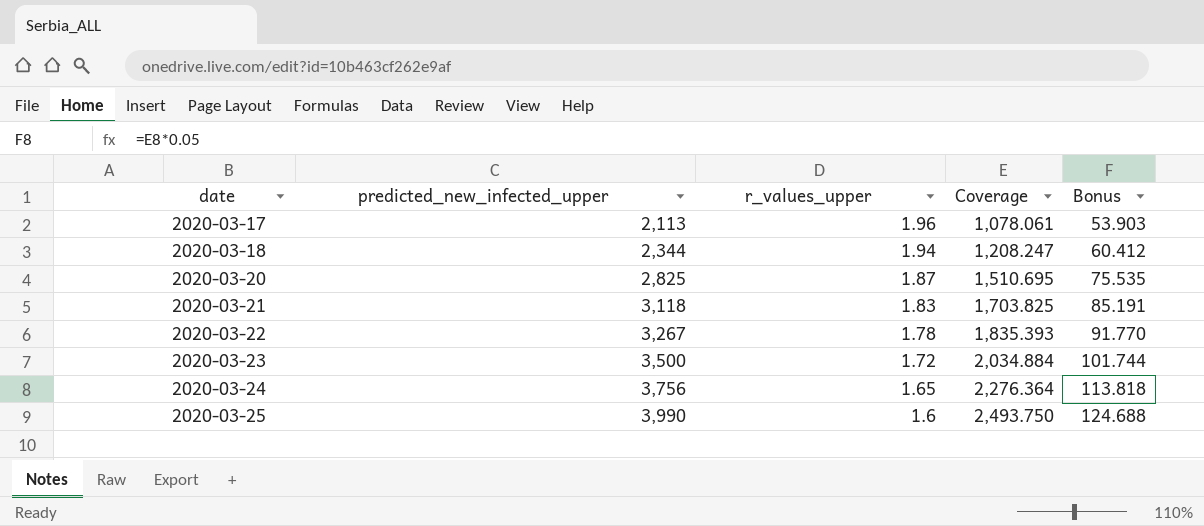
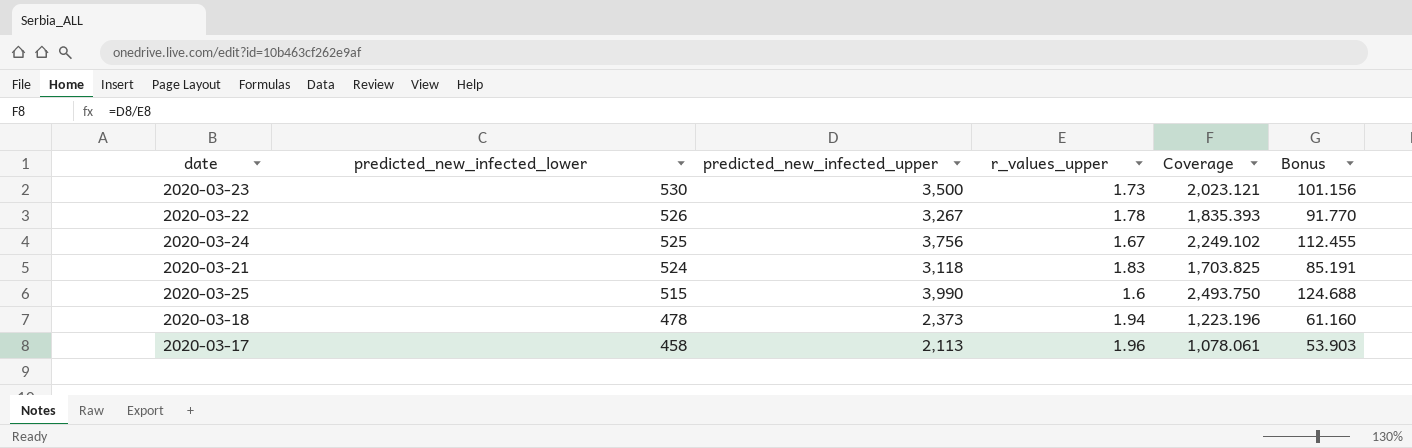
row order: date ascending -> predicted_new_infected_lower descending
column predicted_new_infected_lower | position: none -> 2
row 2020-03-20: 2,825 | 1.87 | 1,510.695 | 75.535 -> none
2020-03-23 | r_values_upper: 1.72 -> 1.73
2020-03-23 | Coverage: 2,034.884 -> 2,023.121
2020-03-23 | Bonus: 101.744 -> 101.156
2020-03-24 | r_values_upper: 1.65 -> 1.67
2020-03-24 | Coverage: 2,276.364 -> 2,249.102
2020-03-24 | Bonus: 113.818 -> 112.455
2020-03-18 | predicted_new_infected_upper: 2,344 -> 2,373
2020-03-18 | Coverage: 1,208.247 -> 1,223.196
2020-03-18 | Bonus: 60.412 -> 61.160

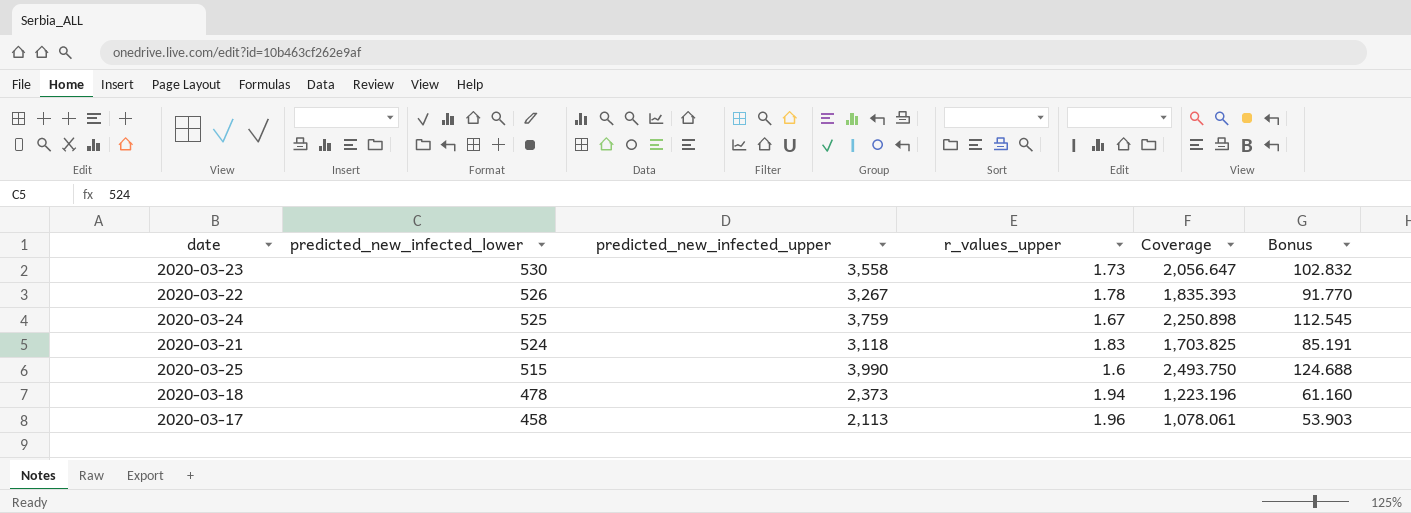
2020-03-23 | predicted_new_infected_upper: 3,500 -> 3,558
2020-03-23 | Coverage: 2,023.121 -> 2,056.647
2020-03-23 | Bonus: 101.156 -> 102.832
2020-03-24 | predicted_new_infected_upper: 3,756 -> 3,759
2020-03-24 | Coverage: 2,249.102 -> 2,250.898
2020-03-24 | Bonus: 112.455 -> 112.545

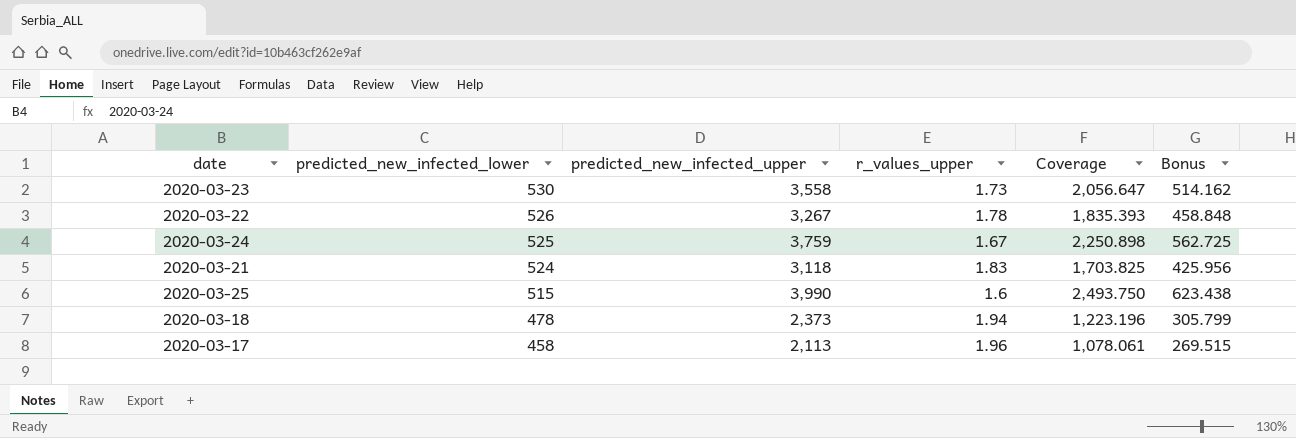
column Bonus | formula: [Coverage] * 0.05 -> [Coverage] * 0.25

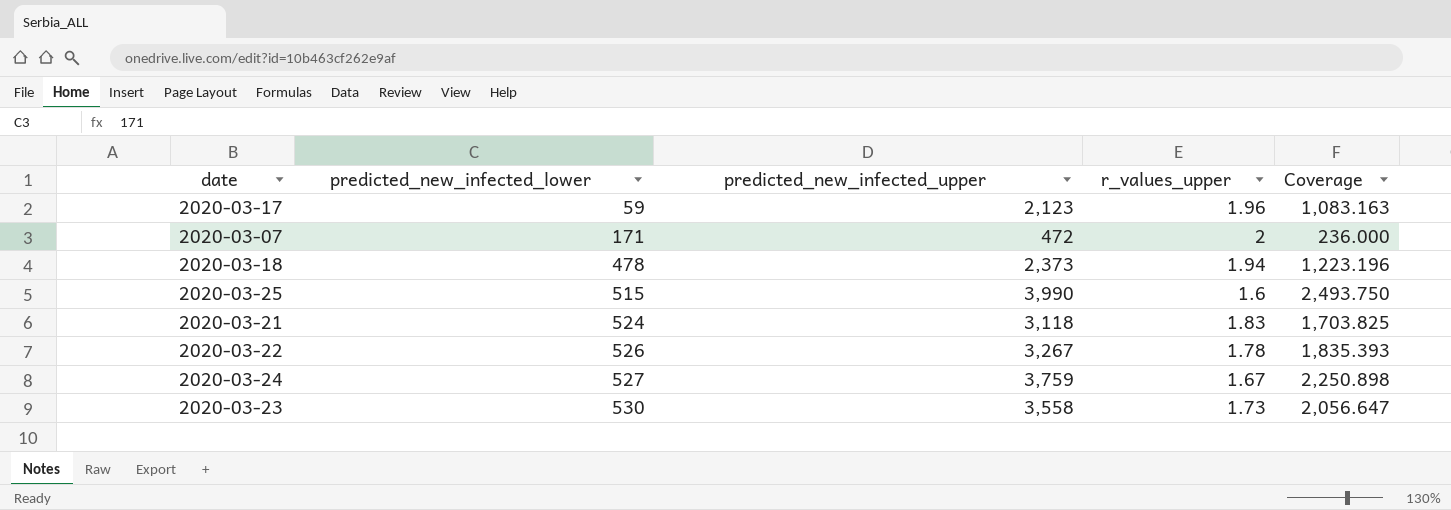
row order: predicted_new_infected_lower descending -> predicted_new_infected_lower ascending
column Bonus | formula: [Coverage] * 0.25 -> none
2020-03-17 | predicted_new_infected_lower: 458 -> 59
2020-03-17 | predicted_new_infected_upper: 2,113 -> 2,123
2020-03-17 | Coverage: 1,078.061 -> 1,083.163
row 2020-03-07: none -> 171 | 472 | 2 | 236.000
2020-03-24 | predicted_new_infected_lower: 525 -> 527

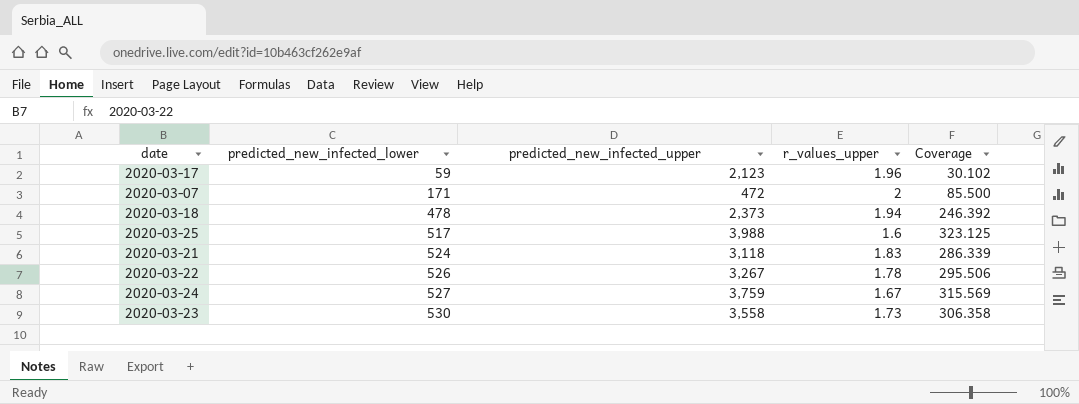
column Coverage | formula: [predicted_new_infected_upper] / [r_values_upper] -> [predicted_new_infected_lower] / [r_values_upper]
2020-03-25 | predicted_new_infected_lower: 515 -> 517
2020-03-25 | predicted_new_infected_upper: 3,990 -> 3,988

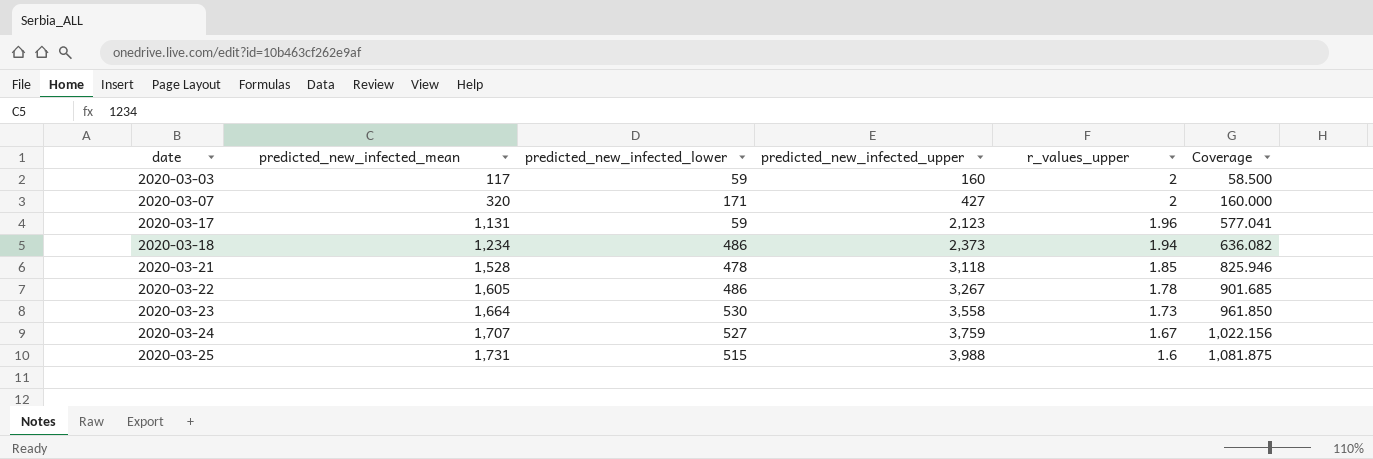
row order: predicted_new_infected_lower ascending -> date ascending
column predicted_new_infected_mean | position: none -> 2
column Coverage | formula: [predicted_new_infected_lower] / [r_values_upper] -> [predicted_new_infected_mean] / [r_values_upper]
row 2020-03-03: none -> 117 | 59 | 160 | 2 | 58.500
2020-03-07 | predicted_new_infected_upper: 472 -> 427
2020-03-18 | predicted_new_infected_lower: 478 -> 486
2020-03-21 | predicted_new_infected_lower: 524 -> 478
2020-03-21 | r_values_upper: 1.83 -> 1.85
2020-03-22 | predicted_new_infected_lower: 526 -> 486
2020-03-25 | predicted_new_infected_lower: 517 -> 515

